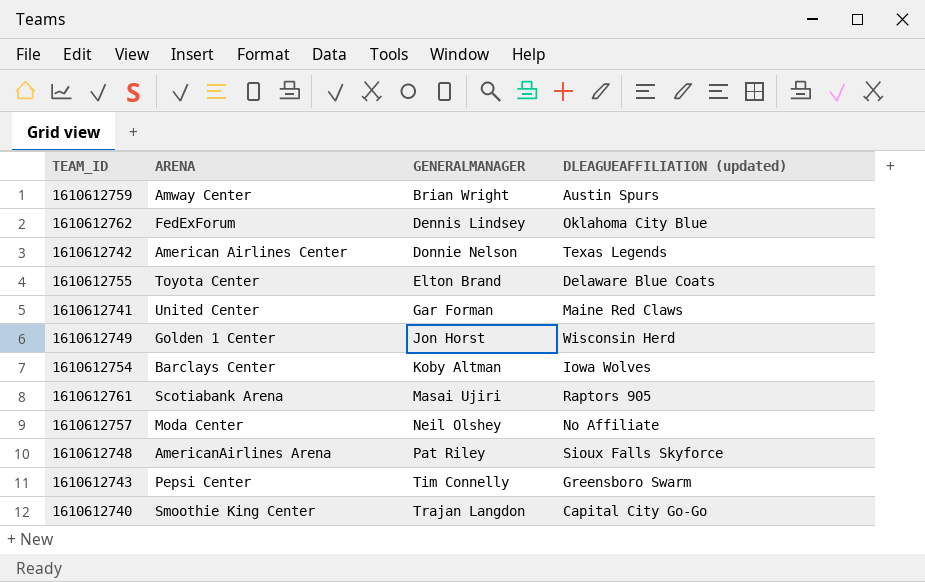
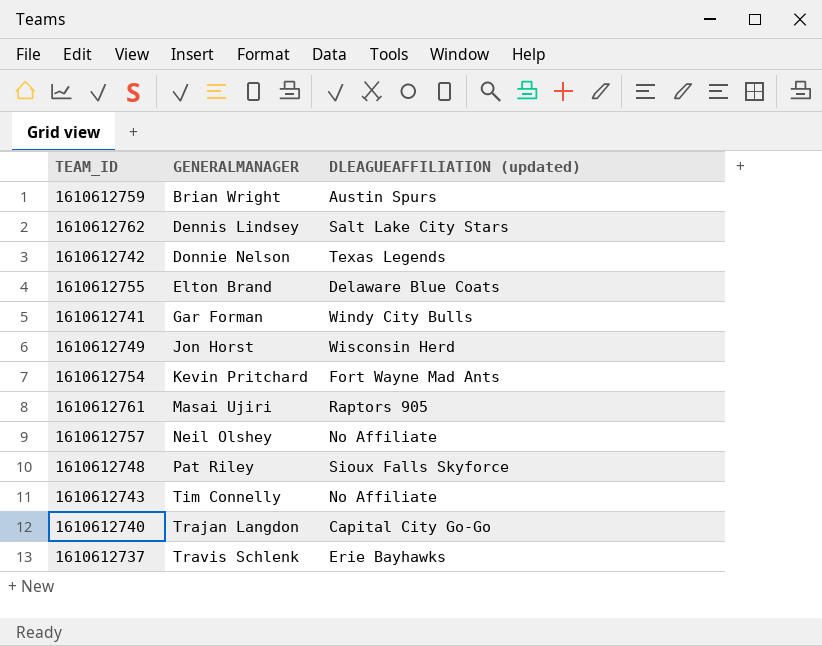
column ARENA | position: 2 -> none
1610612762 | DLEAGUEAFFILIATION (updated): Oklahoma City Blue -> Salt Lake City Stars
1610612741 | DLEAGUEAFFILIATION (updated): Maine Red Claws -> Windy City Bulls
1610612754 | GENERALMANAGER: Koby Altman -> Kevin Pritchard
1610612754 | DLEAGUEAFFILIATION (updated): Iowa Wolves -> Fort Wayne Mad Ants
1610612743 | DLEAGUEAFFILIATION (updated): Greensboro Swarm -> No Affiliate
row 1610612737: none -> Travis Schlenk | Erie Bayhawks

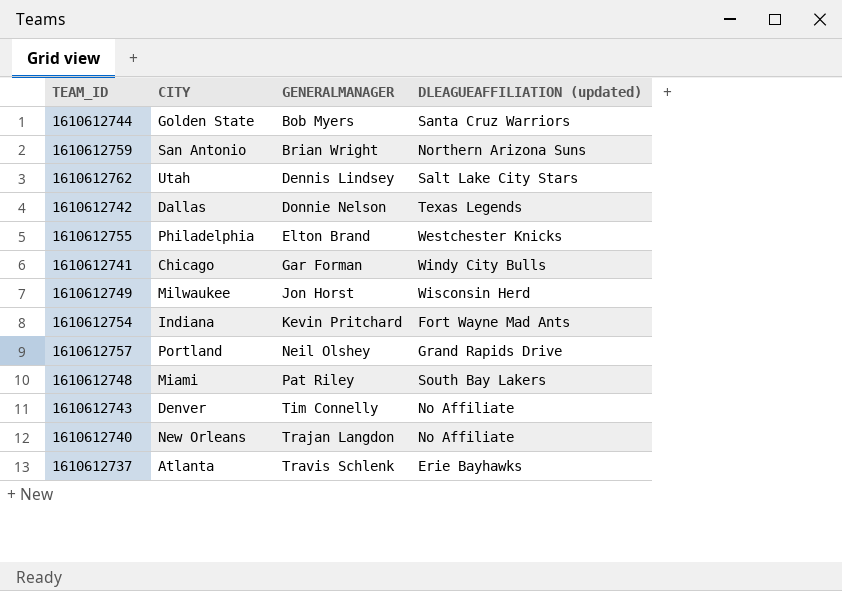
column CITY | position: none -> 2
row 1610612761: Masai Ujiri | Raptors 905 -> none
row 1610612744: none -> Golden State | Bob Myers | Santa Cruz Warriors
1610612759 | DLEAGUEAFFILIATION (updated): Austin Spurs -> Northern Arizona Suns
1610612755 | DLEAGUEAFFILIATION (updated): Delaware Blue Coats -> Westchester Knicks
1610612757 | DLEAGUEAFFILIATION (updated): No Affiliate -> Grand Rapids Drive
1610612748 | DLEAGUEAFFILIATION (updated): Sioux Falls Skyforce -> South Bay Lakers
1610612740 | DLEAGUEAFFILIATION (updated): Capital City Go-Go -> No Affiliate

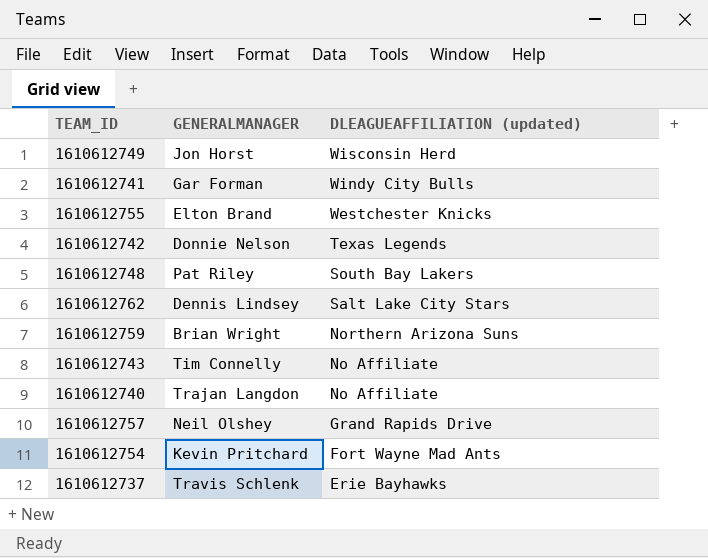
row order: GENERALMANAGER ascending -> DLEAGUEAFFILIATION (updated) descending
column CITY | position: 2 -> none
row 1610612744: Golden State | Bob Myers | Santa Cruz Warriors -> none

